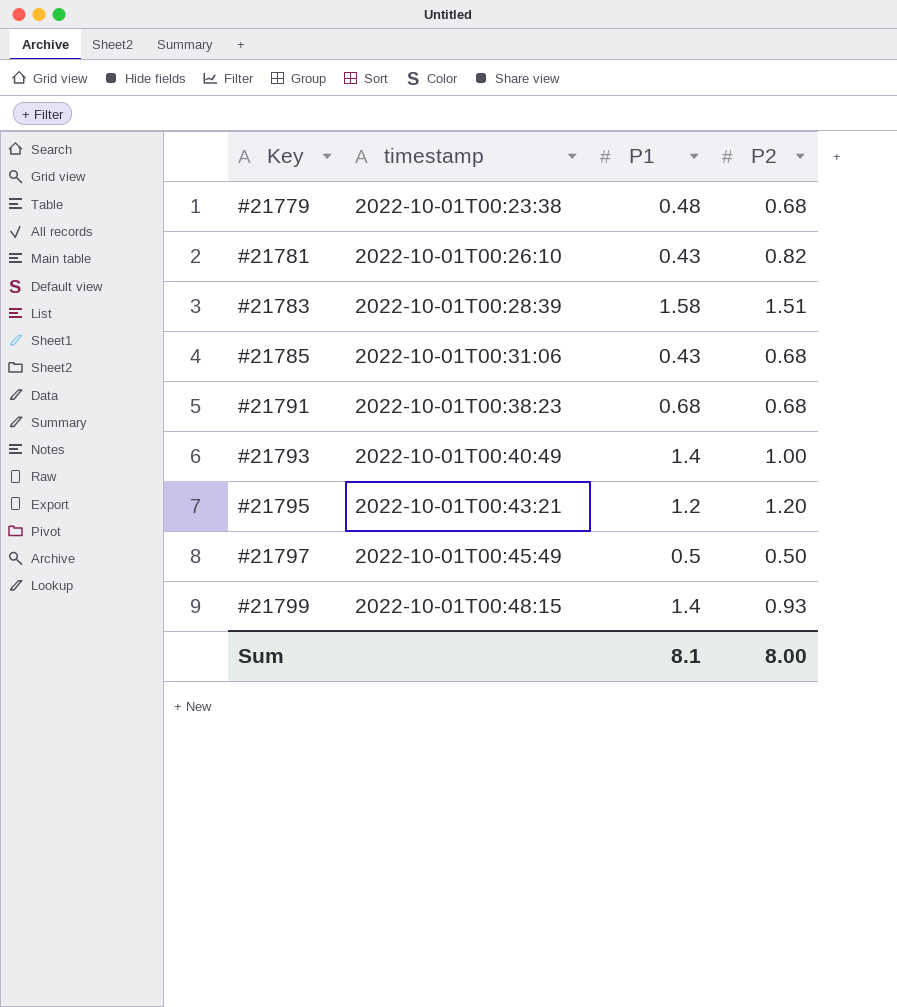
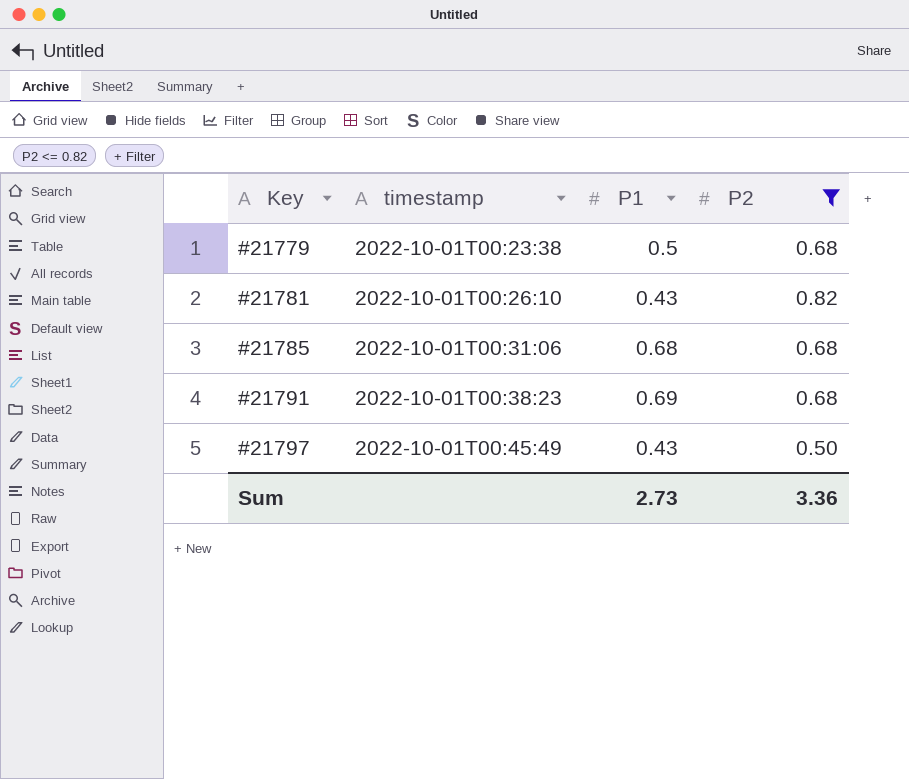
filter: none -> P2 <= 0.82
#21779 | P1: 0.48 -> 0.5
#21785 | P1: 0.43 -> 0.68
#21791 | P1: 0.68 -> 0.69
#21797 | P1: 0.5 -> 0.43
Sum | P1: 8.1 -> 2.73
Sum | P2: 8.00 -> 3.36

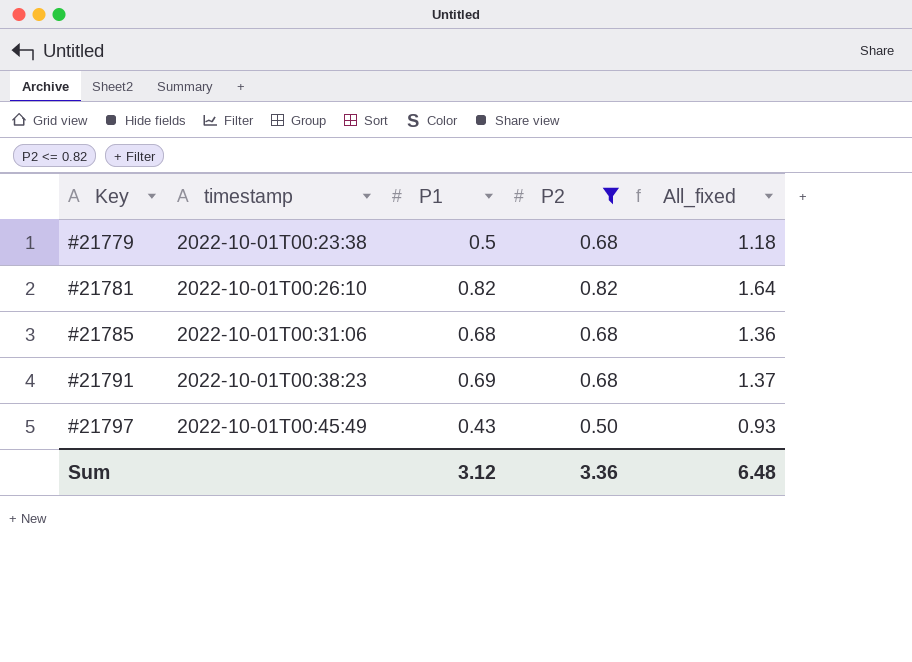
column All_fixed | formula: none -> [P1] + [P2]
#21781 | P1: 0.43 -> 0.82
Sum | P1: 2.73 -> 3.12

